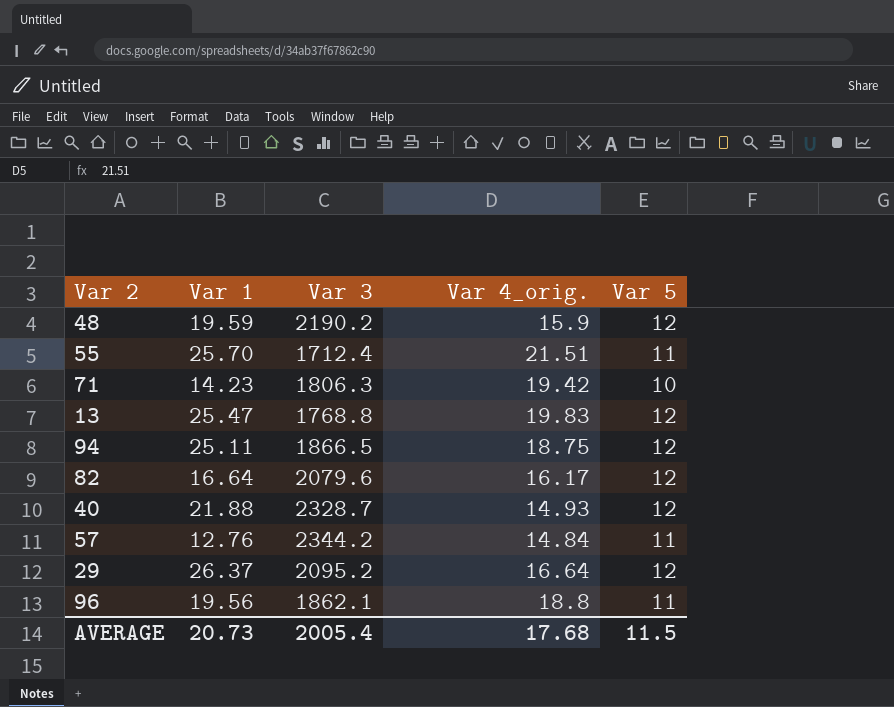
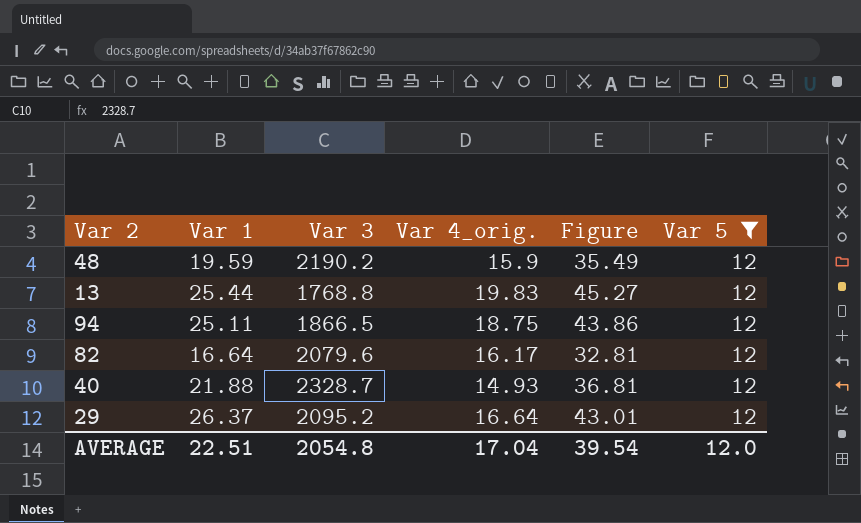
filter: none -> Var 5 = 12
column Figure | formula: none -> [Var 1] + [Var 4_orig.]
13 | Var 1: 25.47 -> 25.44
AVERAGE | Var 1: 20.73 -> 22.51
AVERAGE | Var 3: 2005.4 -> 2054.8
AVERAGE | Var 4_orig.: 17.68 -> 17.04
AVERAGE | Var 5: 11.5 -> 12.0

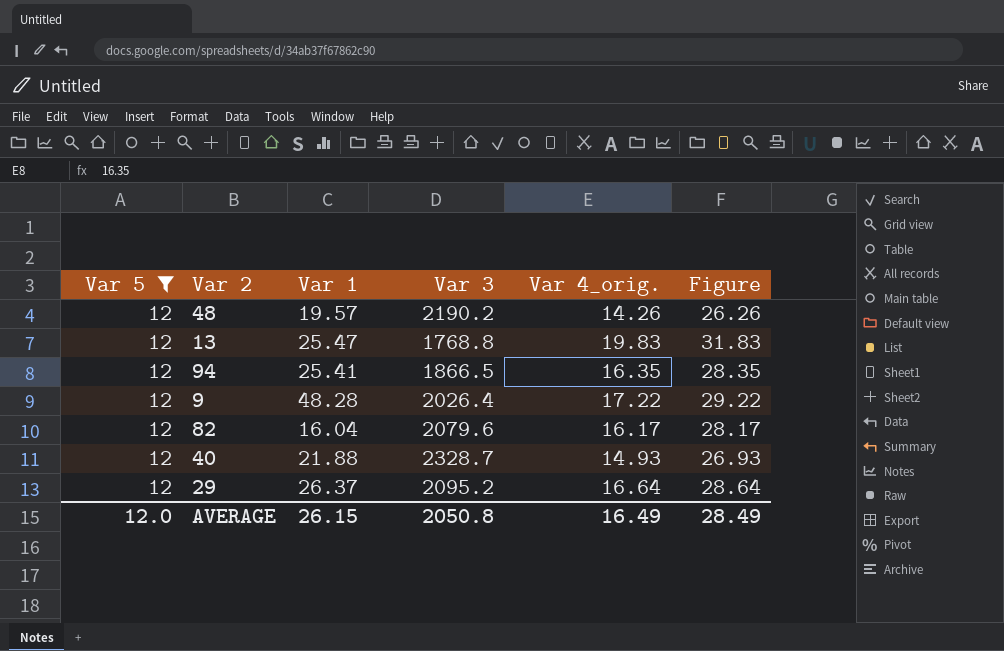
column Var 5 | position: 6 -> 1
column Figure | formula: [Var 1] + [Var 4_orig.] -> [Var 5] + [Var 4_orig.]
48 | Var 1: 19.59 -> 19.57
48 | Var 4_orig.: 15.9 -> 14.26
13 | Var 1: 25.44 -> 25.47
94 | Var 1: 25.11 -> 25.41
94 | Var 4_orig.: 18.75 -> 16.35
row 9: none -> 12 | 48.28 | 2026.4 | 17.22 | 29.22
82 | Var 1: 16.64 -> 16.04
AVERAGE | Var 1: 22.51 -> 26.15
AVERAGE | Var 3: 2054.8 -> 2050.8
AVERAGE | Var 4_orig.: 17.04 -> 16.49
AVERAGE | Figure: 39.54 -> 28.49

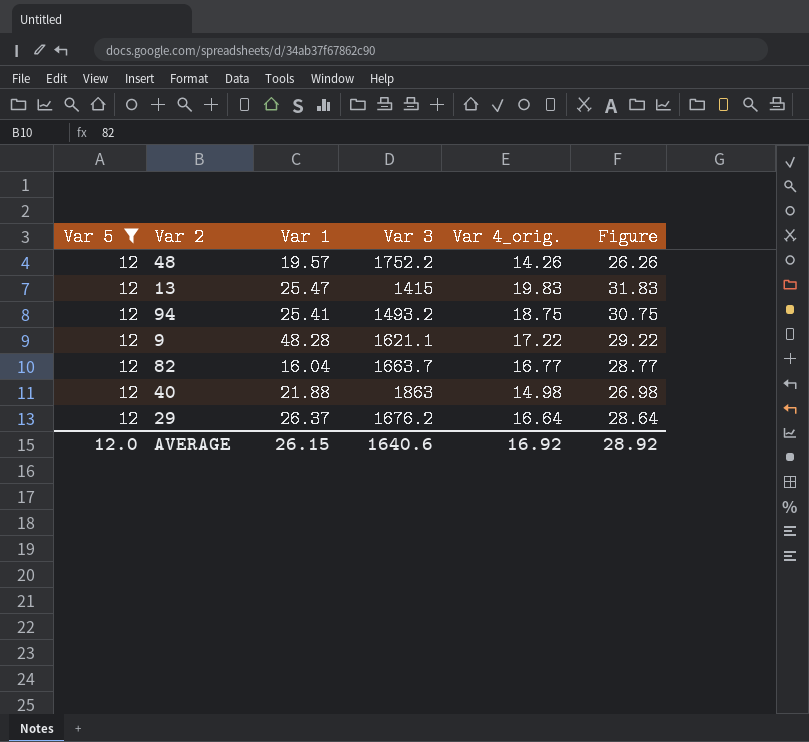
48 | Var 3: 2190.2 -> 1752.2
13 | Var 3: 1768.8 -> 1415
94 | Var 3: 1866.5 -> 1493.2
94 | Var 4_orig.: 16.35 -> 18.75
94 | Figure: 28.35 -> 30.75
9 | Var 3: 2026.4 -> 1621.1
82 | Var 3: 2079.6 -> 1663.7
82 | Var 4_orig.: 16.17 -> 16.77
82 | Figure: 28.17 -> 28.77
40 | Var 3: 2328.7 -> 1863
40 | Var 4_orig.: 14.93 -> 14.98
40 | Figure: 26.93 -> 26.98
29 | Var 3: 2095.2 -> 1676.2
AVERAGE | Var 3: 2050.8 -> 1640.6
AVERAGE | Var 4_orig.: 16.49 -> 16.92
AVERAGE | Figure: 28.49 -> 28.92

